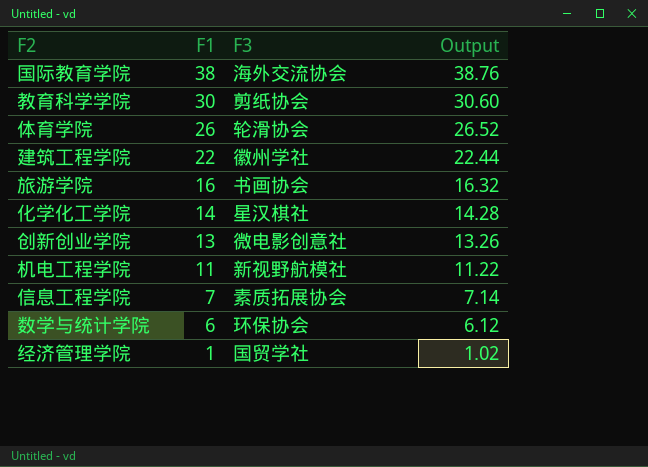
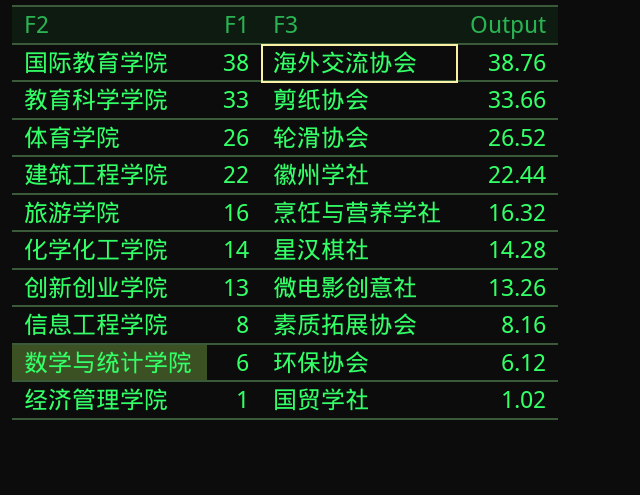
row 机电工程学院: 11 | 新视野航模社 | 11.22 -> none
教育科学学院 | F1: 30 -> 33
教育科学学院 | Output: 30.60 -> 33.66
旅游学院 | F3: 书画协会 -> 烹饪与营养学社
信息工程学院 | F1: 7 -> 8
信息工程学院 | Output: 7.14 -> 8.16

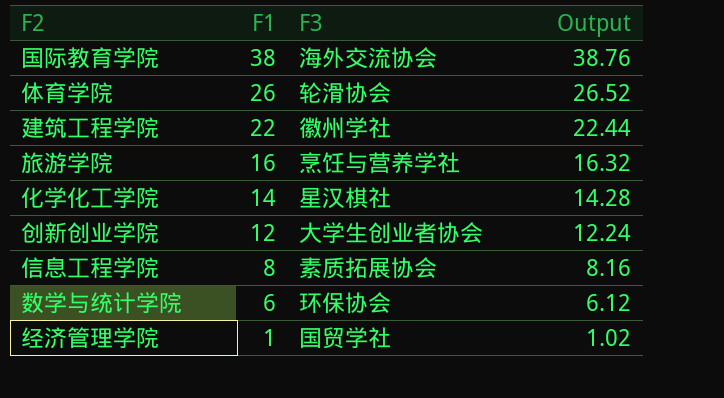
row 教育科学学院: 33 | 剪纸协会 | 33.66 -> none
创新创业学院 | F1: 13 -> 12
创新创业学院 | F3: 微电影创意社 -> 大学生创业者协会
创新创业学院 | Output: 13.26 -> 12.24

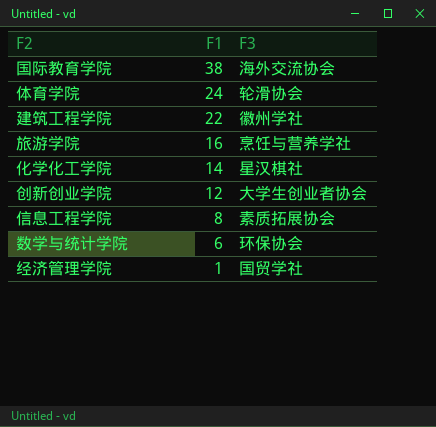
column Output | formula: [F1] * 1.02 -> none
体育学院 | F1: 26 -> 24

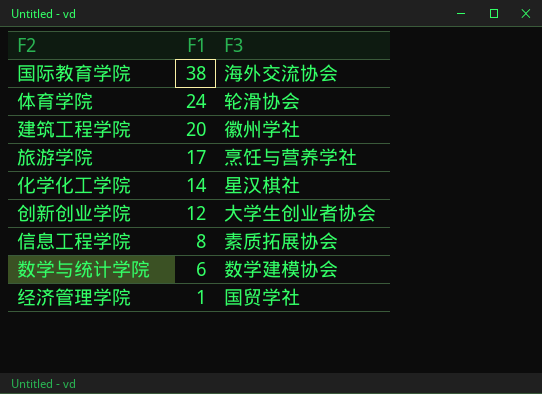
建筑工程学院 | F1: 22 -> 20
旅游学院 | F1: 16 -> 17
数学与统计学院 | F3: 环保协会 -> 数学建模协会

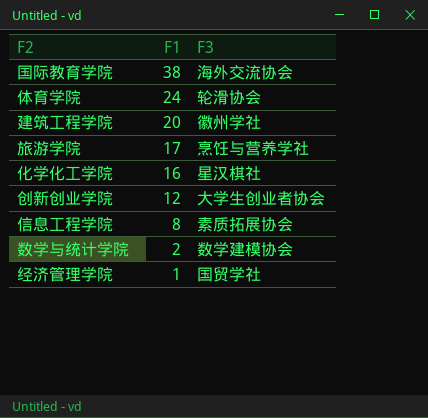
化学化工学院 | F1: 14 -> 16
数学与统计学院 | F1: 6 -> 2

